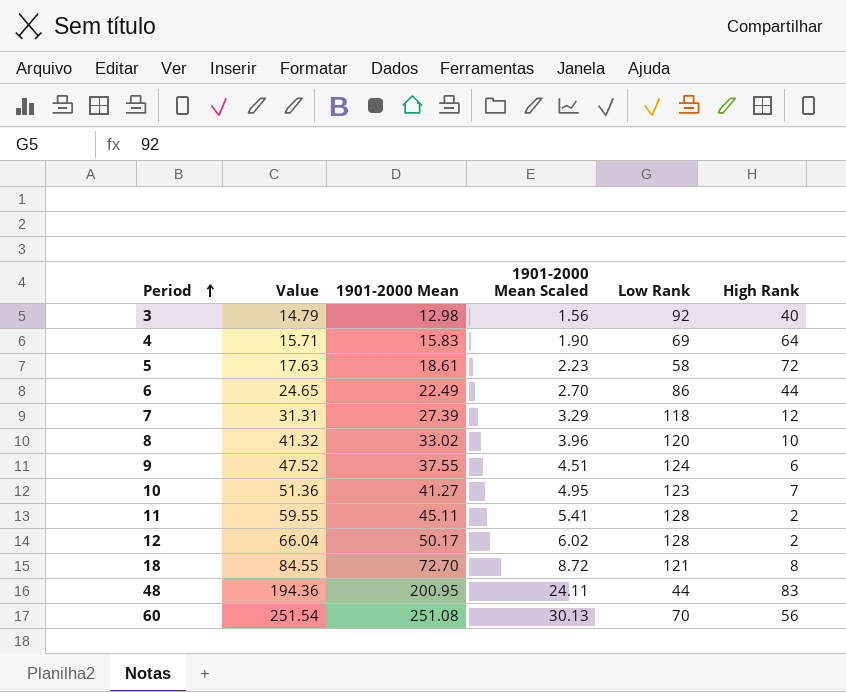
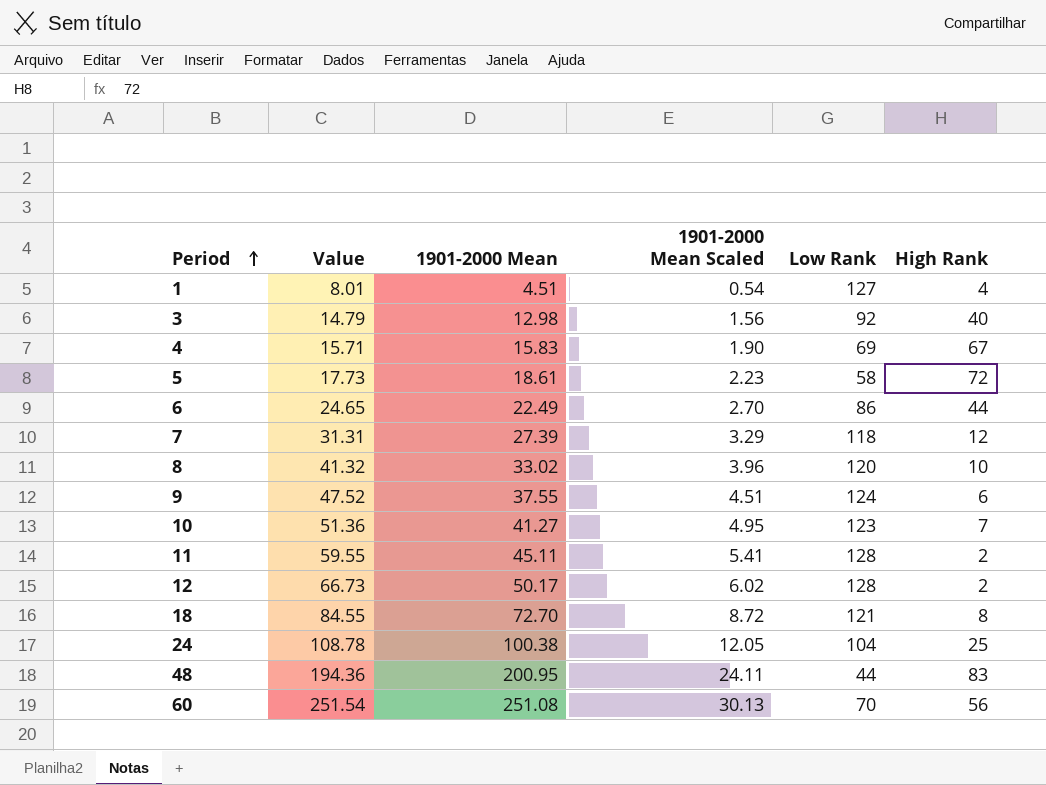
row 1: none -> 8.01 | 4.51 | 0.54 | 127 | 4
4 | High Rank: 64 -> 67
5 | Value: 17.63 -> 17.73
12 | Value: 66.04 -> 66.73
row 24: none -> 108.78 | 100.38 | 12.05 | 104 | 25

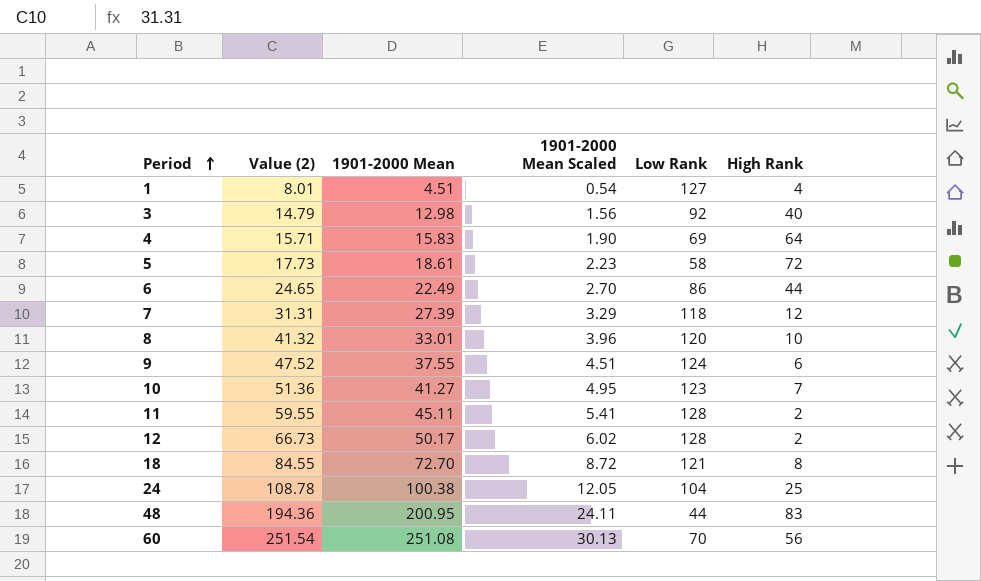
column name: Value -> Value (2)
4 | High Rank: 67 -> 64
8 | 1901-2000 Mean: 33.02 -> 33.01

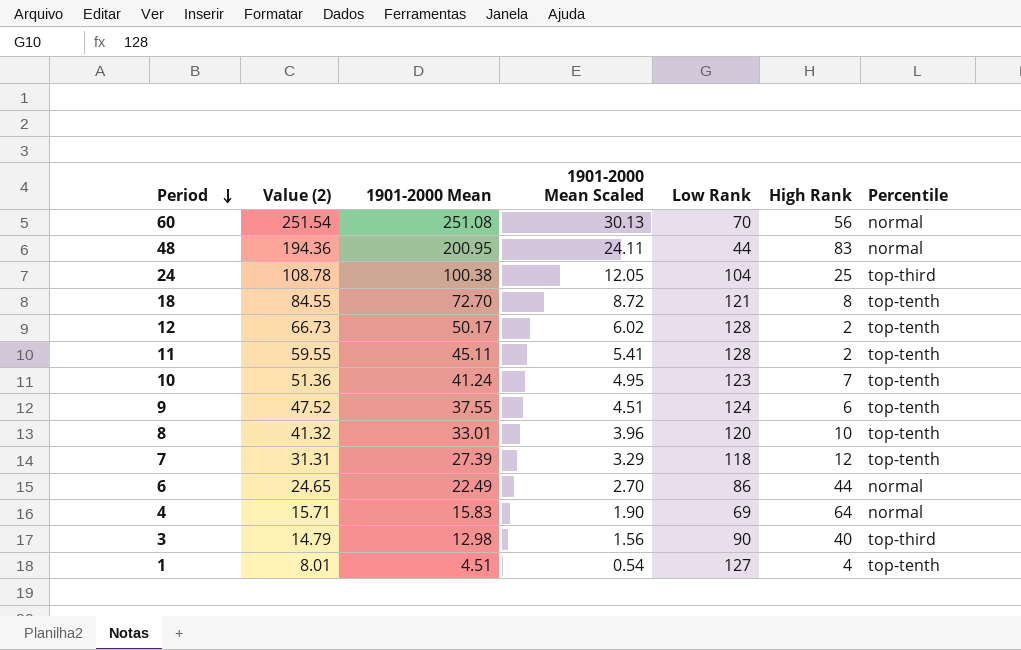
row order: Period ascending -> Period descending
column Percentile | position: none -> 7
row 5: 17.73 | 18.61 | 2.23 | 58 | 72 -> none
10 | 1901-2000 Mean: 41.27 -> 41.24
3 | Low Rank: 92 -> 90

